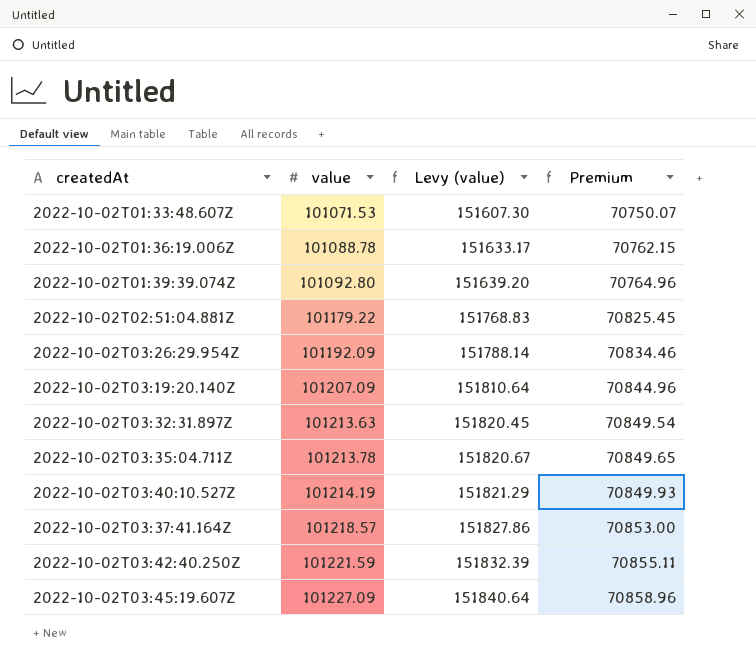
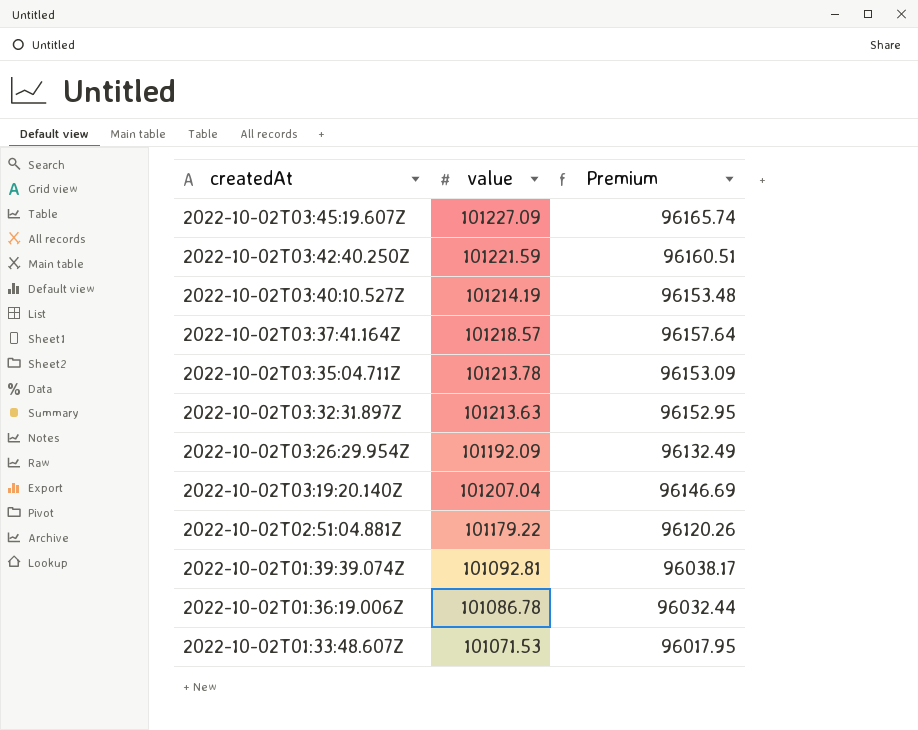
row order: value ascending -> createdAt descending
column Levy (value) | formula: [value] * 1.5 -> none
column Premium | formula: [value] * 0.7 -> [value] * 0.95
2022-10-02T03:19:20.140Z | value: 101207.09 -> 101207.04
2022-10-02T01:39:39.074Z | value: 101092.80 -> 101092.81
2022-10-02T01:36:19.006Z | value: 101088.78 -> 101086.78

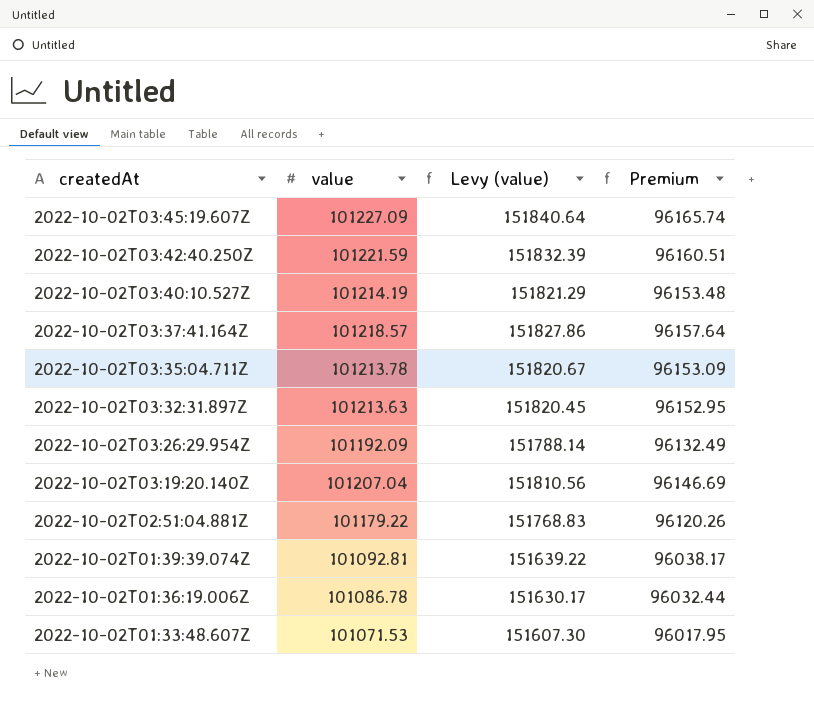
column Levy (value) | formula: none -> [value] * 1.5

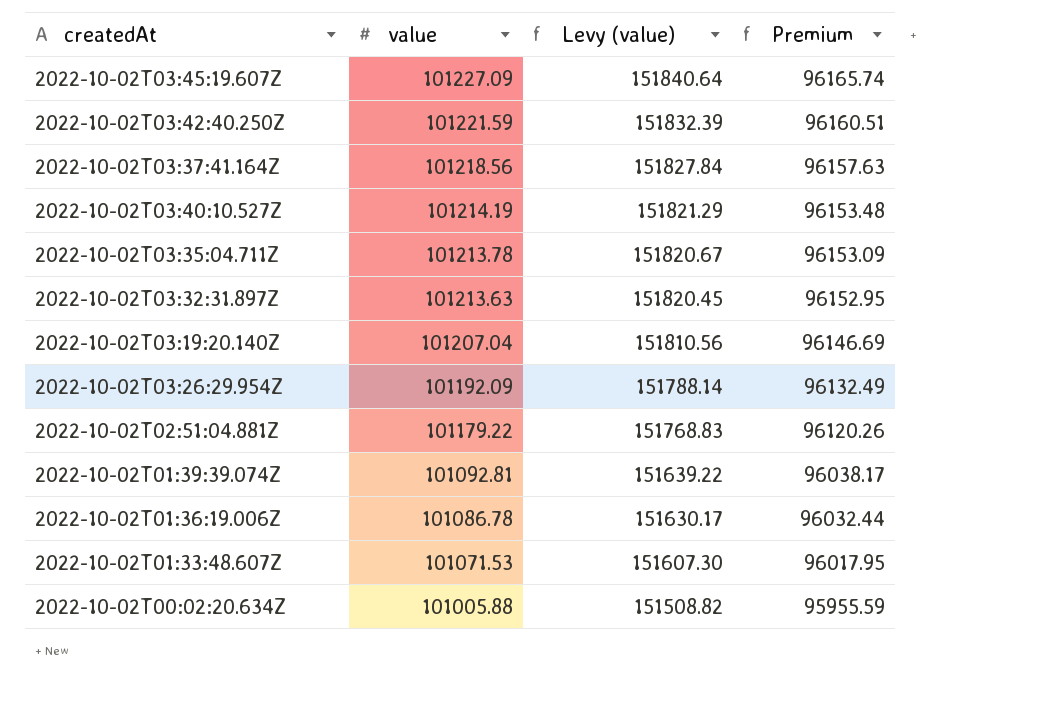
row order: createdAt descending -> value descending
2022-10-02T03:37:41.164Z | value: 101218.57 -> 101218.56
2022-10-02T03:37:41.164Z | Levy (value): 151827.86 -> 151827.84
2022-10-02T03:37:41.164Z | Premium: 96157.64 -> 96157.63
row 2022-10-02T00:02:20.634Z: none -> 101005.88 | 151508.82 | 95955.59

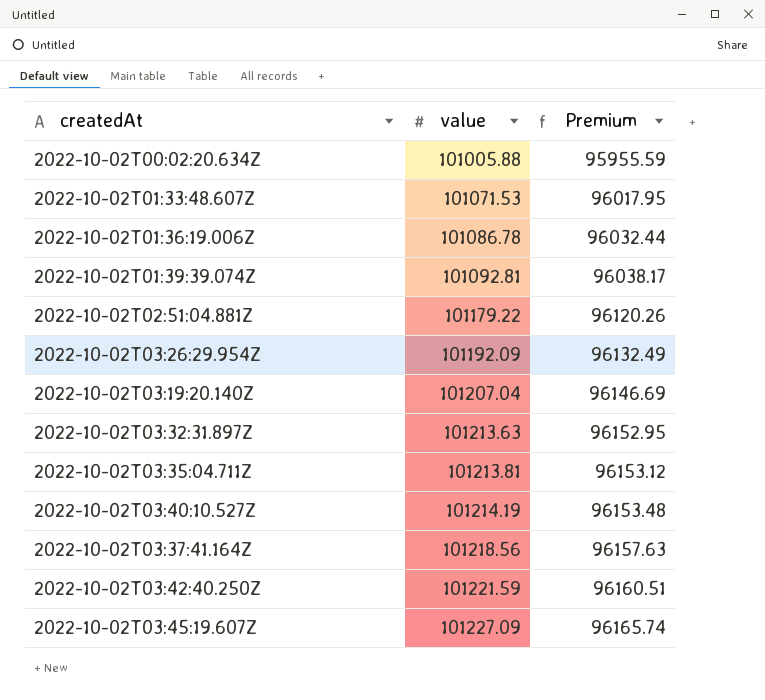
row order: value descending -> value ascending
column Levy (value) | formula: [value] * 1.5 -> none
2022-10-02T03:35:04.711Z | value: 101213.78 -> 101213.81
2022-10-02T03:35:04.711Z | Premium: 96153.09 -> 96153.12

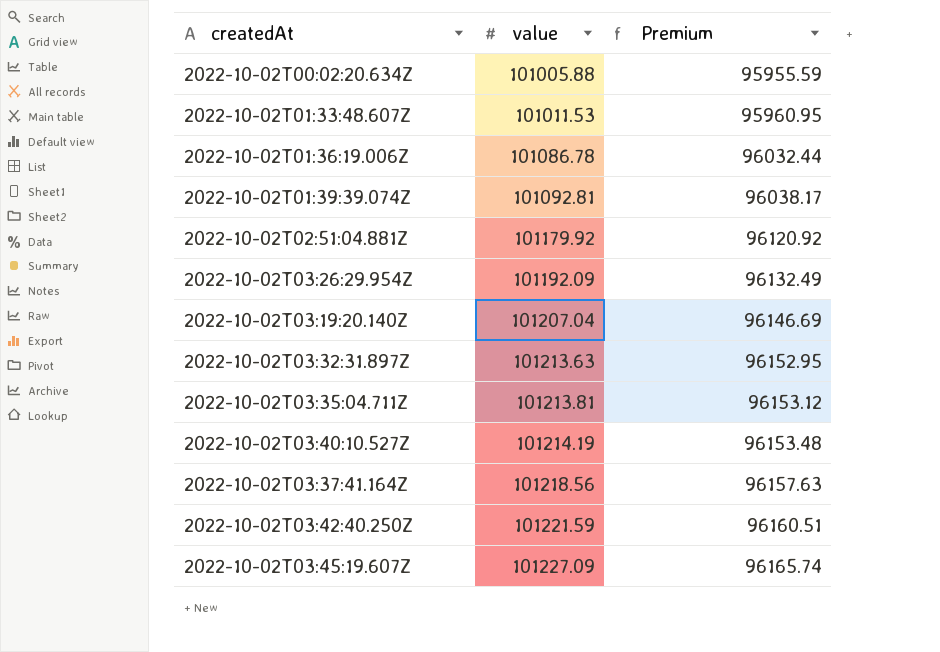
2022-10-02T01:33:48.607Z | value: 101071.53 -> 101011.53
2022-10-02T01:33:48.607Z | Premium: 96017.95 -> 95960.95
2022-10-02T02:51:04.881Z | value: 101179.22 -> 101179.92
2022-10-02T02:51:04.881Z | Premium: 96120.26 -> 96120.92

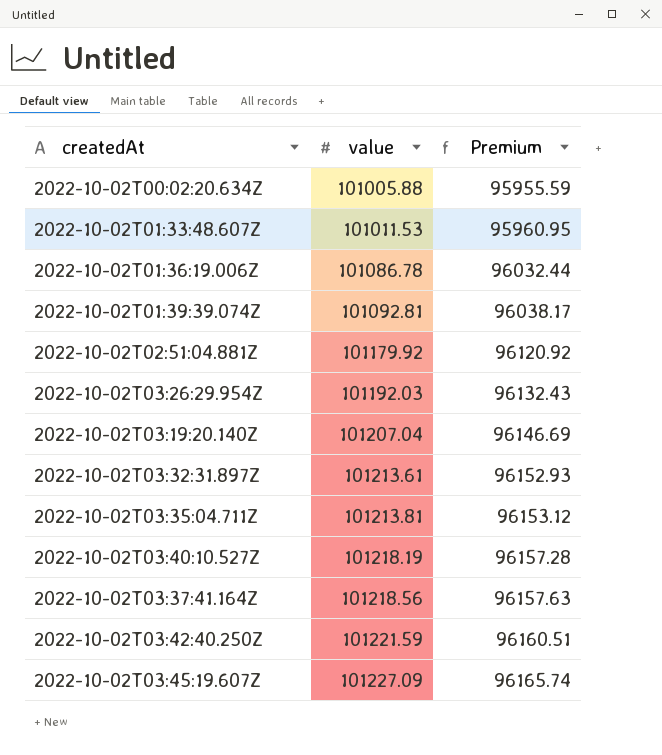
2022-10-02T03:26:29.954Z | value: 101192.09 -> 101192.03
2022-10-02T03:26:29.954Z | Premium: 96132.49 -> 96132.43
2022-10-02T03:32:31.897Z | value: 101213.63 -> 101213.61
2022-10-02T03:32:31.897Z | Premium: 96152.95 -> 96152.93
2022-10-02T03:40:10.527Z | value: 101214.19 -> 101218.19
2022-10-02T03:40:10.527Z | Premium: 96153.48 -> 96157.28

